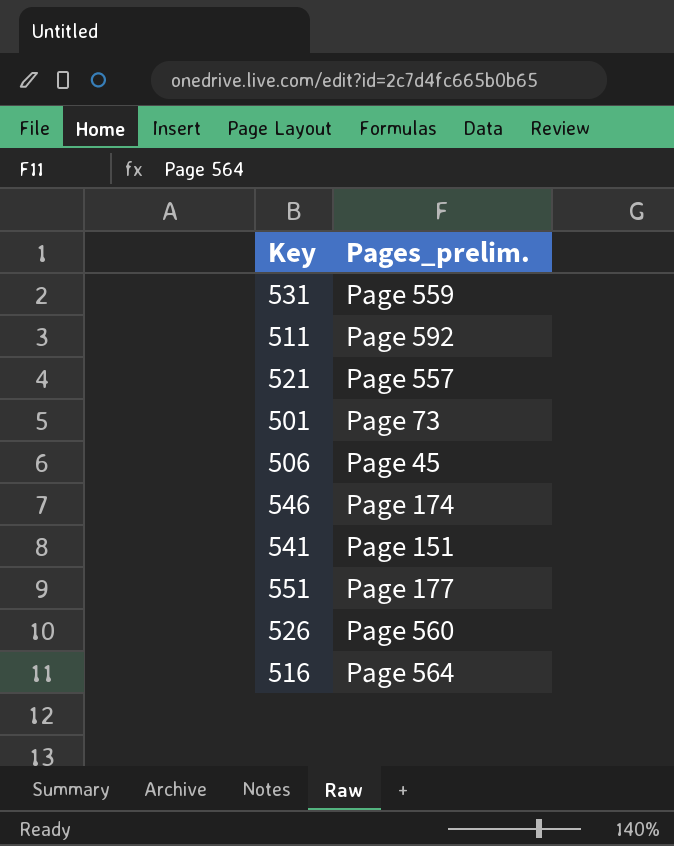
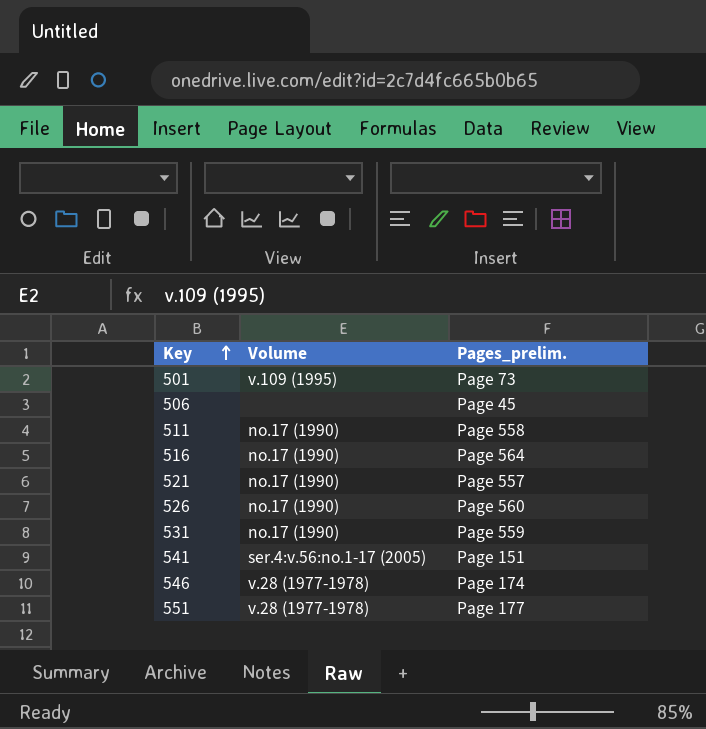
row order: none -> Key ascending
column Volume | position: none -> 2
511 | Pages_prelim.: Page 592 -> Page 558

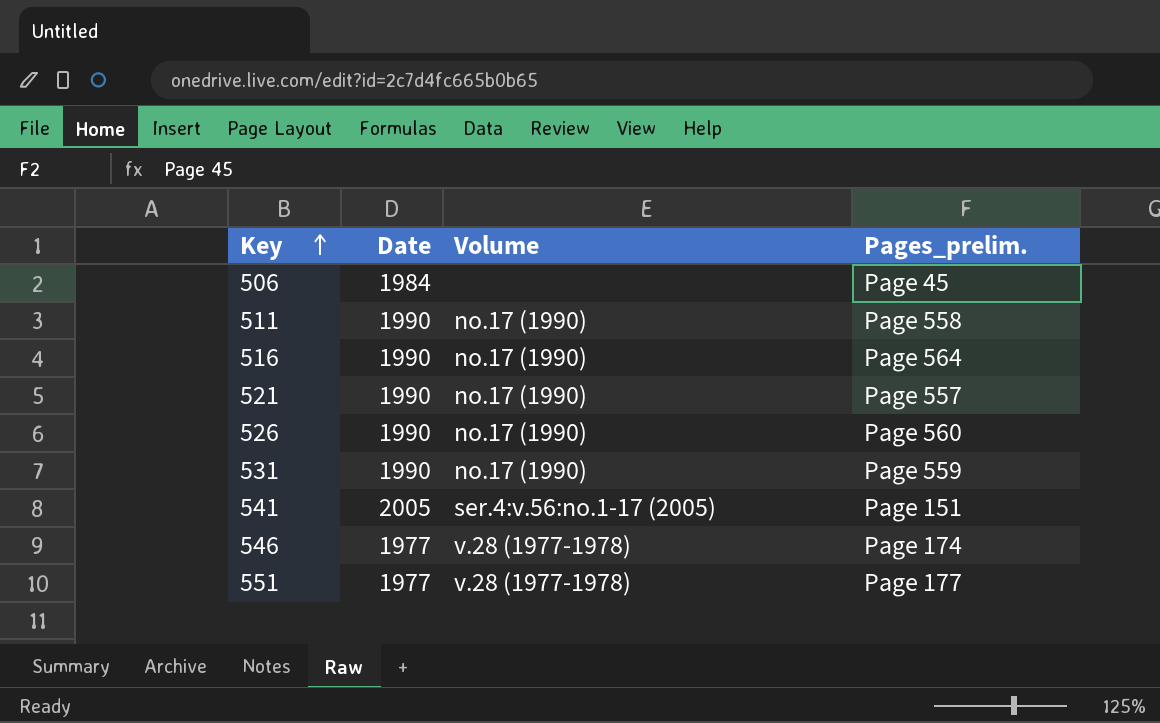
column Date | position: none -> 2
row 501: v.109 (1995) | Page 73 -> none

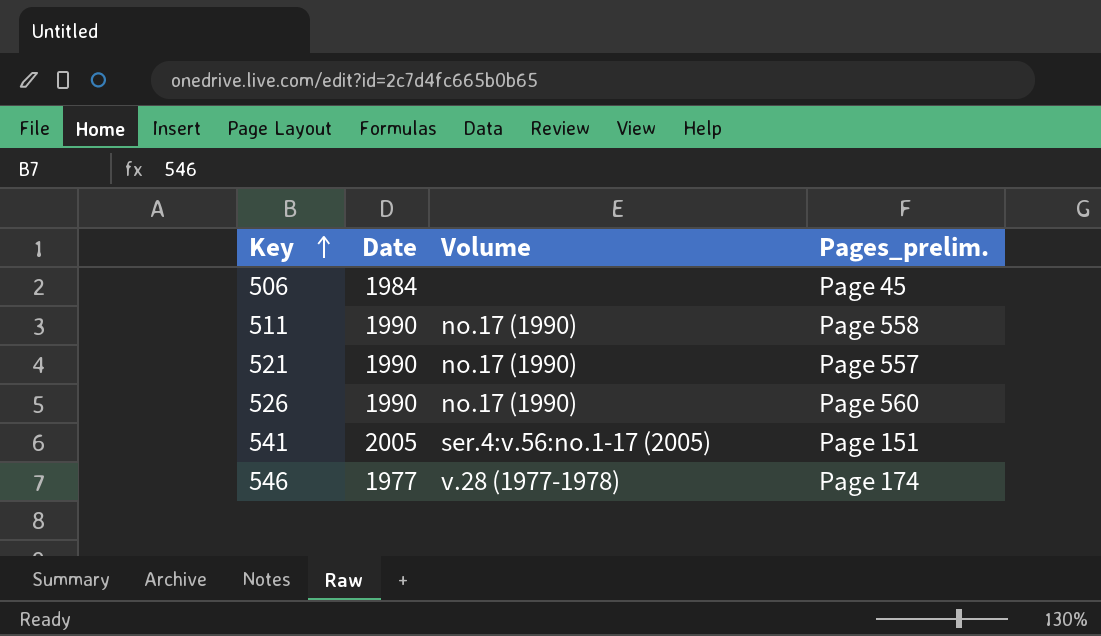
row 516: 1990 | no.17 (1990) | Page 564 -> none
row 531: 1990 | no.17 (1990) | Page 559 -> none
row 551: 1977 | v.28 (1977-1978) | Page 177 -> none

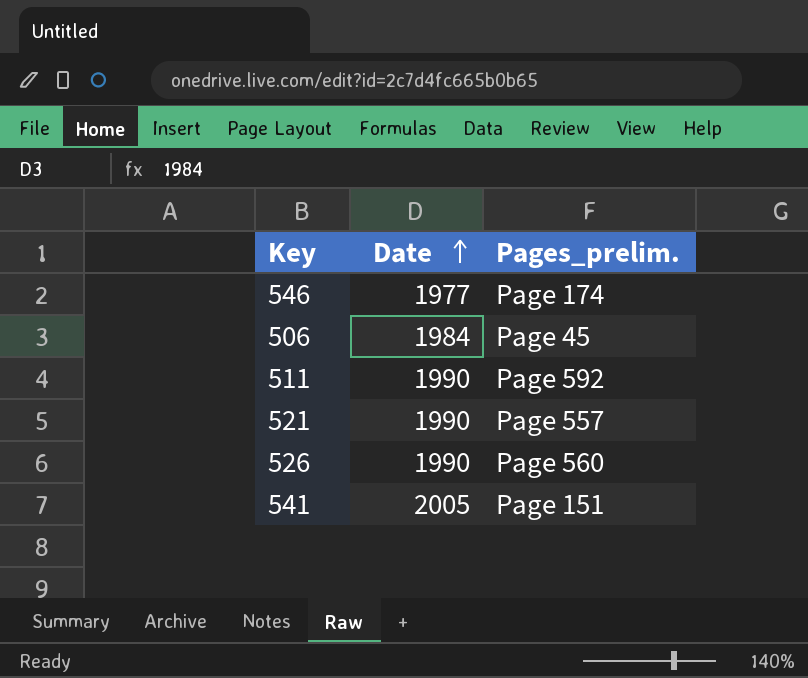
row order: Key ascending -> Date ascending
column Volume | position: 3 -> none
511 | Pages_prelim.: Page 558 -> Page 592

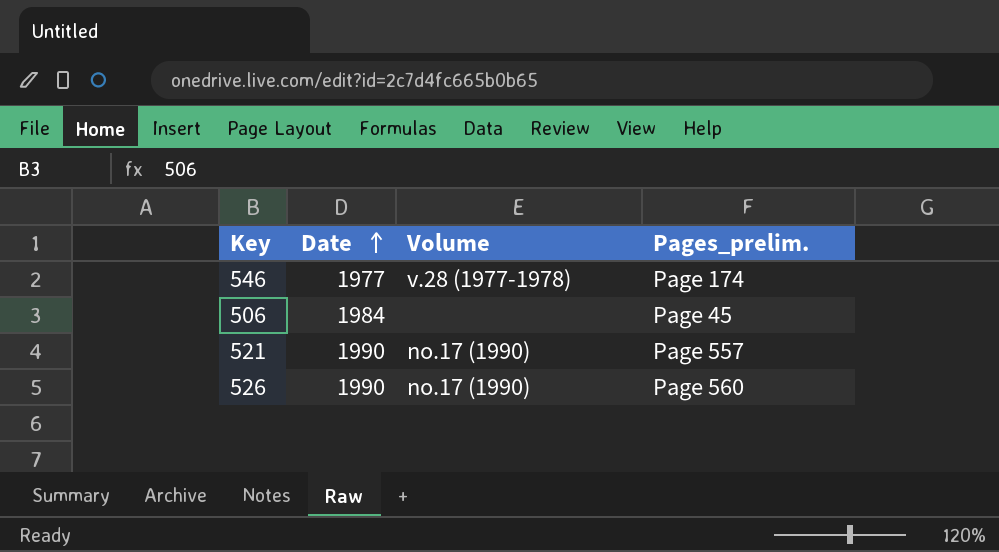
column Volume | position: none -> 3
row 511: 1990 | Page 592 -> none
row 541: 2005 | Page 151 -> none

